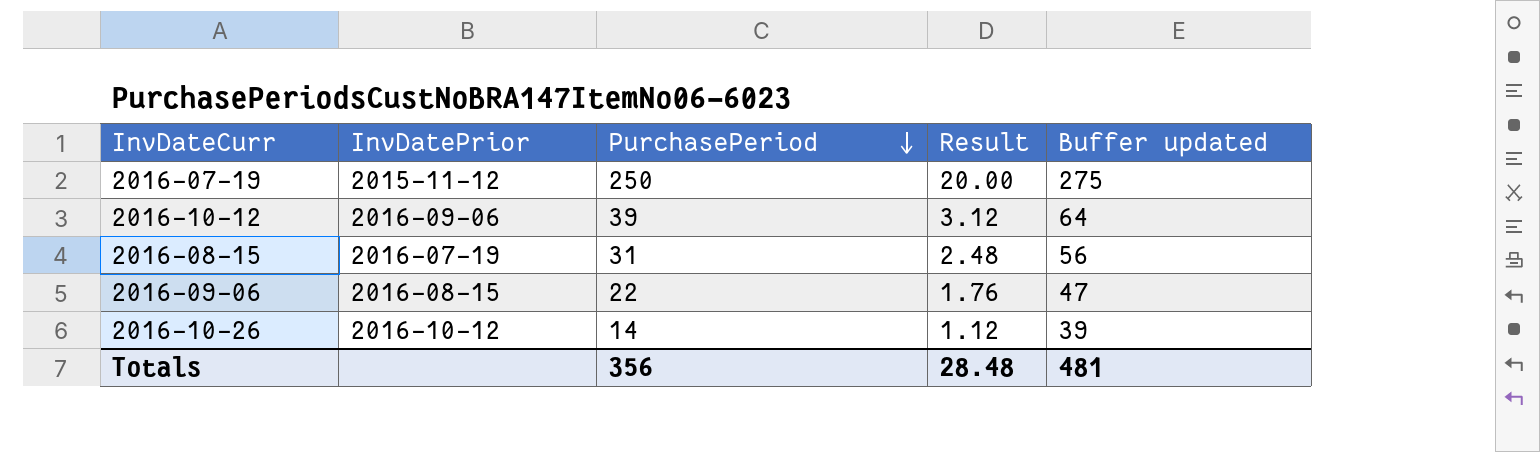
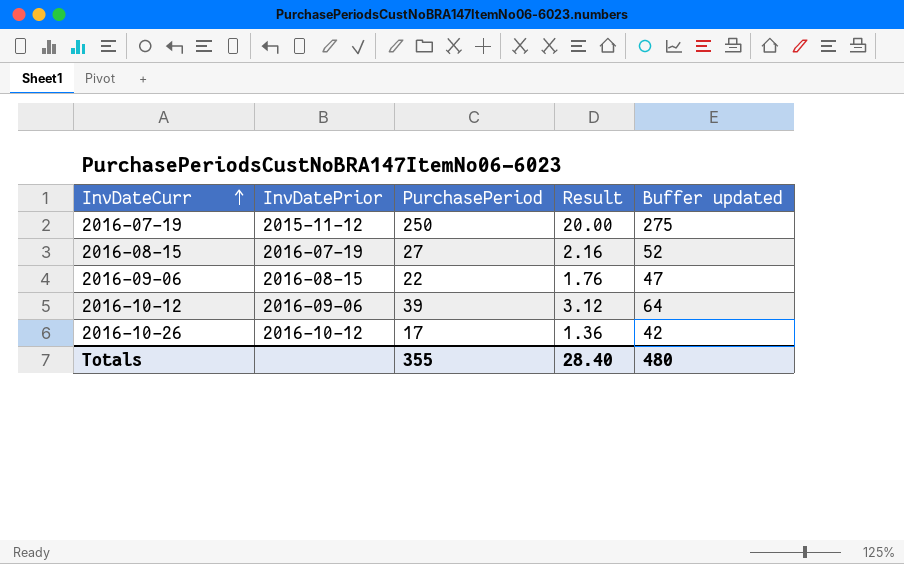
row order: PurchasePeriod descending -> InvDateCurr ascending
2016-08-15 | PurchasePeriod: 31 -> 27
2016-08-15 | Result: 2.48 -> 2.16
2016-08-15 | Buffer updated: 56 -> 52
2016-10-26 | PurchasePeriod: 14 -> 17
2016-10-26 | Result: 1.12 -> 1.36
2016-10-26 | Buffer updated: 39 -> 42
Totals | PurchasePeriod: 356 -> 355
Totals | Result: 28.48 -> 28.40
Totals | Buffer updated: 481 -> 480

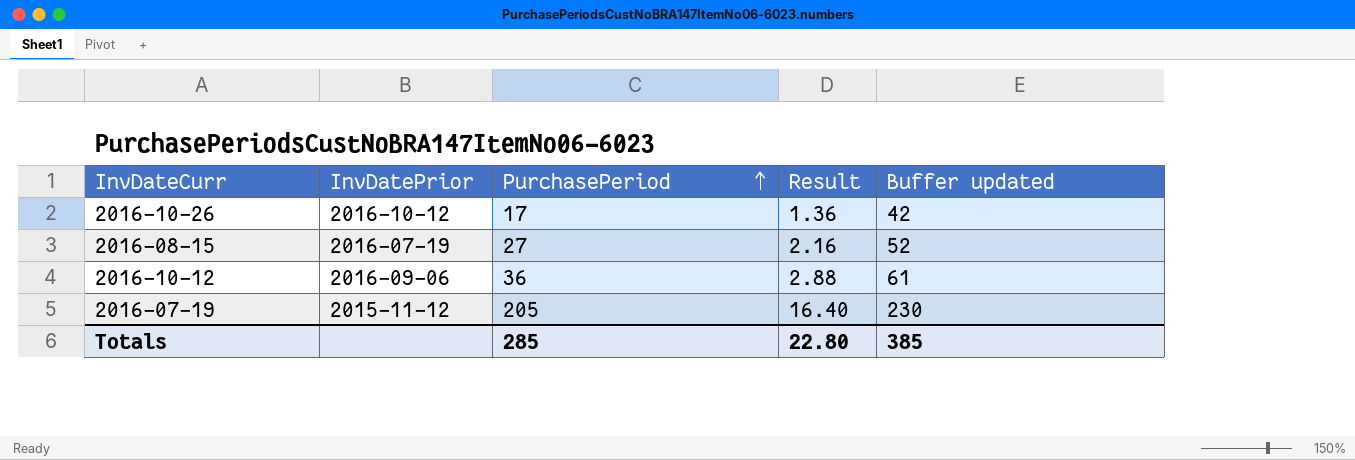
row order: InvDateCurr ascending -> PurchasePeriod ascending
row 2016-09-06: 2016-08-15 | 22 | 1.76 | 47 -> none
2016-10-12 | PurchasePeriod: 39 -> 36
2016-10-12 | Result: 3.12 -> 2.88
2016-10-12 | Buffer updated: 64 -> 61
2016-07-19 | PurchasePeriod: 250 -> 205
2016-07-19 | Result: 20.00 -> 16.40
2016-07-19 | Buffer updated: 275 -> 230
Totals | PurchasePeriod: 355 -> 285
Totals | Result: 28.40 -> 22.80
Totals | Buffer updated: 480 -> 385

